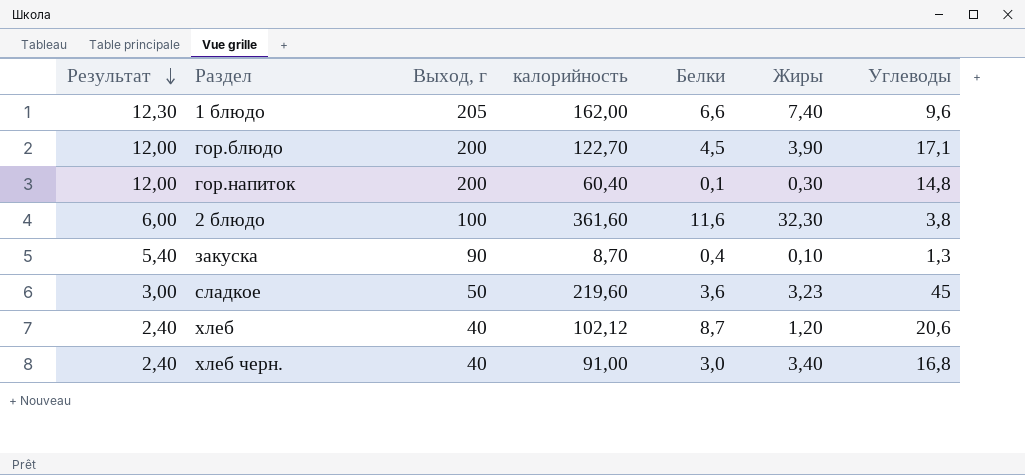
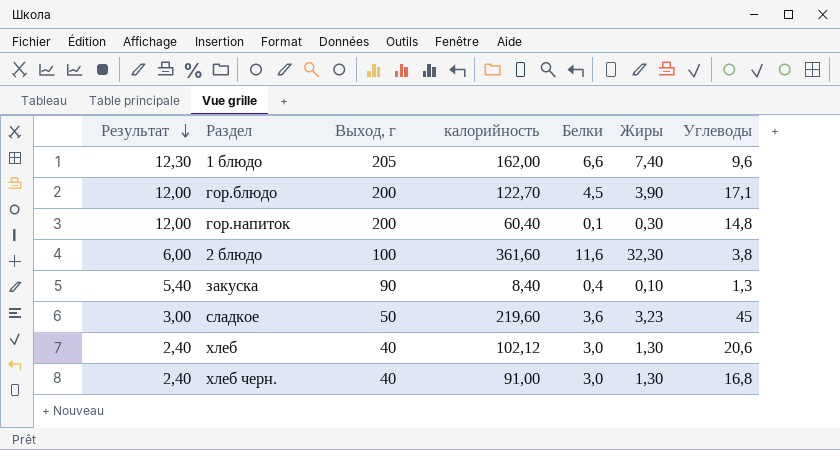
закуска | калорийность: 8,70 -> 8,40
хлеб | Белки: 8,7 -> 3,0
хлеб | Жиры: 1,20 -> 1,30
хлеб черн. | Жиры: 3,40 -> 1,30

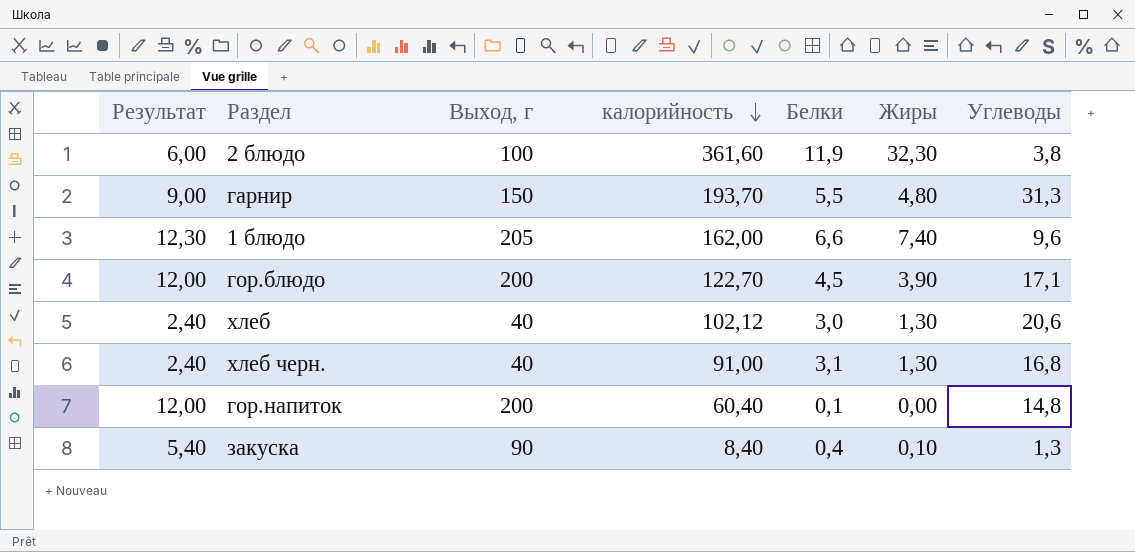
row order: Результат descending -> калорийность descending
row сладкое: 3,00 | 50 | 219,60 | 3,6 | 3,23 | 45 -> none
2 блюдо | Белки: 11,6 -> 11,9
row гарнир: none -> 9,00 | 150 | 193,70 | 5,5 | 4,80 | 31,3
хлеб черн. | Белки: 3,0 -> 3,1
гор.напиток | Жиры: 0,30 -> 0,00

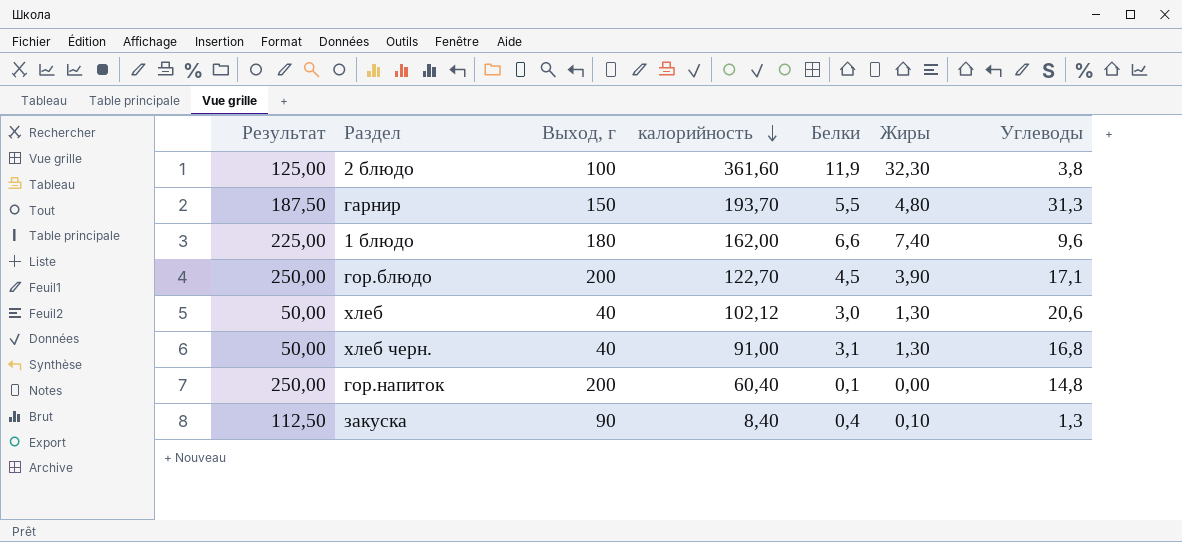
column Результат | formula: [Выход, г] * 0,06 -> [Выход, г] * 1,25
1 блюдо | Выход, г: 205 -> 180

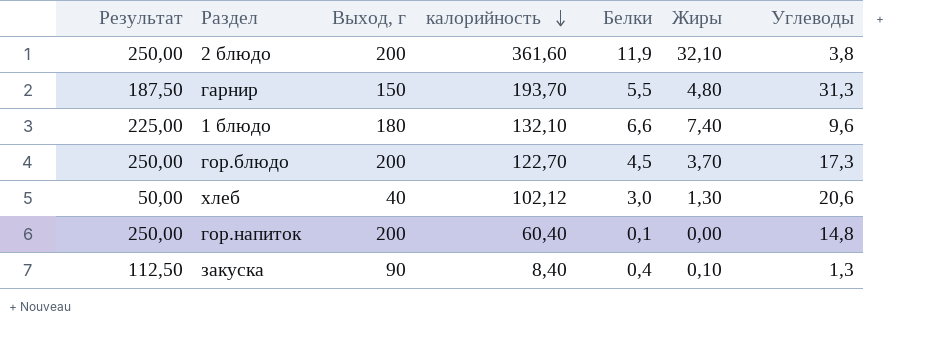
row хлеб черн.: 50,00 | 40 | 91,00 | 3,1 | 1,30 | 16,8 -> none
2 блюдо | Результат: 125,00 -> 250,00
2 блюдо | Выход, г: 100 -> 200
2 блюдо | Жиры: 32,30 -> 32,10
1 блюдо | калорийность: 162,00 -> 132,10
гор.блюдо | Жиры: 3,90 -> 3,70
гор.блюдо | Углеводы: 17,1 -> 17,3

